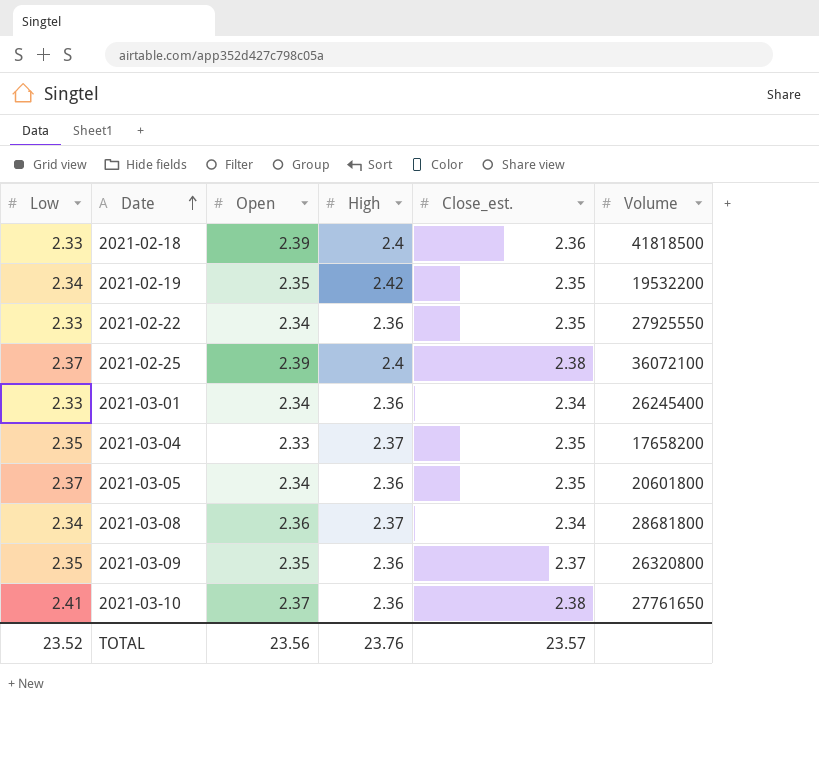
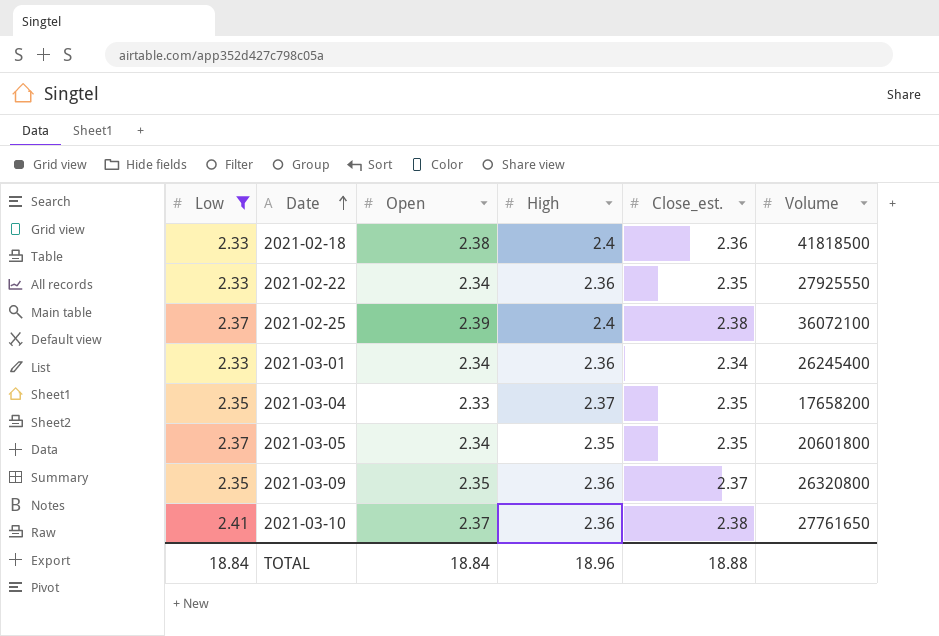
filter: none -> Low != 2.34
2021-02-18 | Open: 2.39 -> 2.38
2021-03-05 | High: 2.36 -> 2.35
TOTAL | Low: 23.52 -> 18.84
TOTAL | Open: 23.56 -> 18.84
TOTAL | High: 23.76 -> 18.96
TOTAL | Close_est.: 23.57 -> 18.88

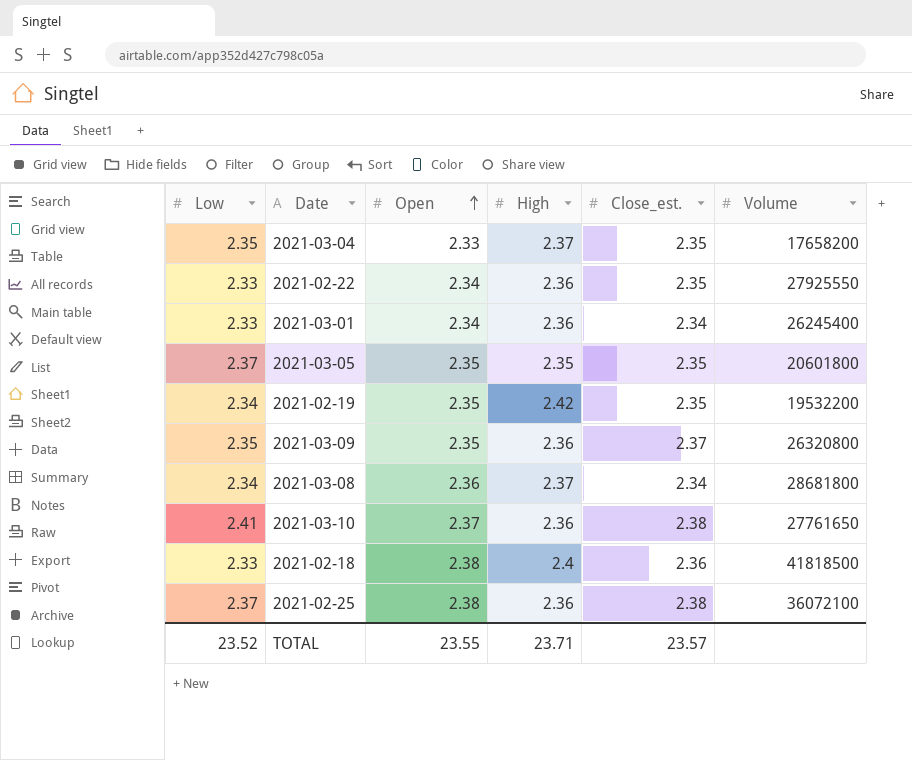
filter: Low != 2.34 -> none
row order: Date ascending -> Open ascending
2021-03-05 | Open: 2.34 -> 2.35
2021-02-25 | Open: 2.39 -> 2.38
2021-02-25 | High: 2.4 -> 2.36
TOTAL | Low: 18.84 -> 23.52
TOTAL | Open: 18.84 -> 23.55
TOTAL | High: 18.96 -> 23.71
TOTAL | Close_est.: 18.88 -> 23.57

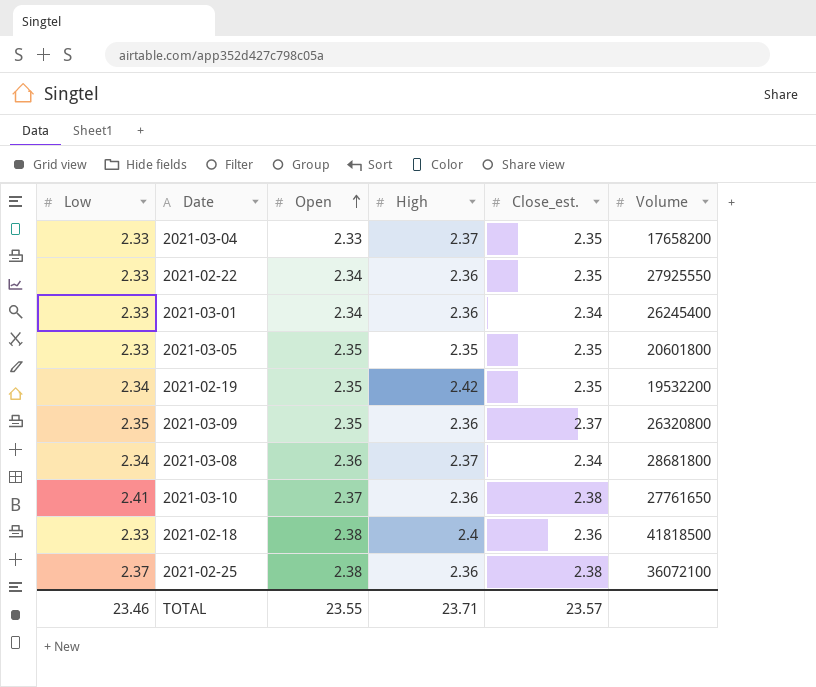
2021-03-04 | Low: 2.35 -> 2.33
2021-03-05 | Low: 2.37 -> 2.33
TOTAL | Low: 23.52 -> 23.46

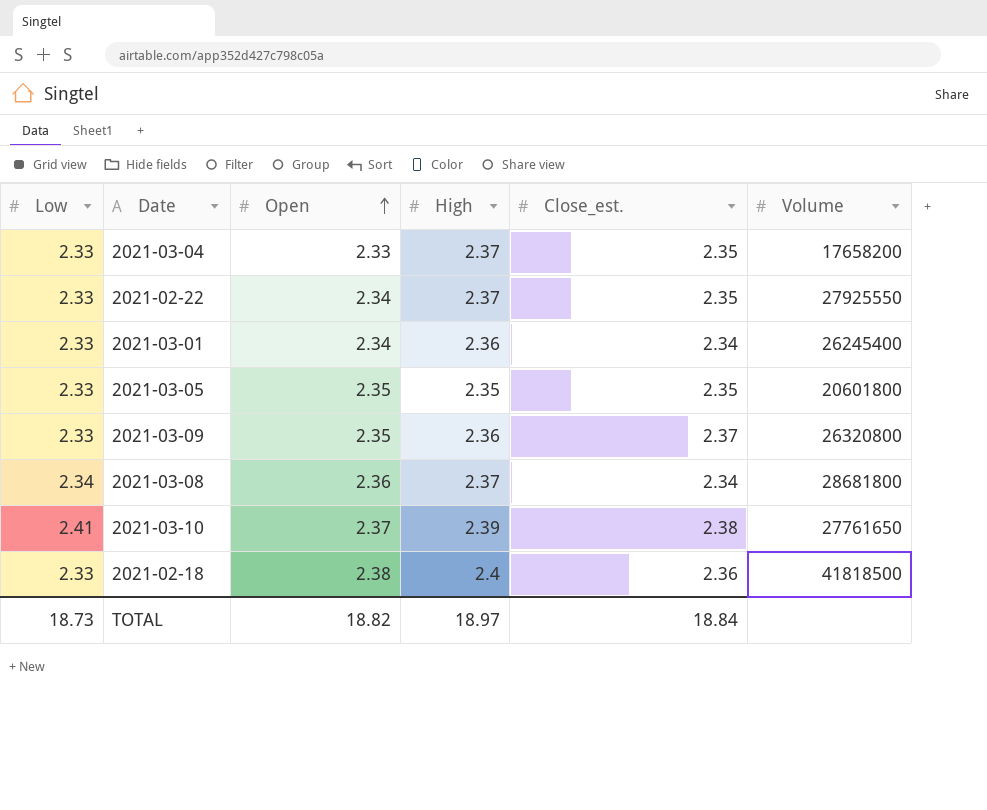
row 2021-02-19: 2.34 | 2.35 | 2.42 | 2.35 | 19532200 -> none
row 2021-02-25: 2.37 | 2.38 | 2.36 | 2.38 | 36072100 -> none
2021-02-22 | High: 2.36 -> 2.37
2021-03-09 | Low: 2.35 -> 2.33
2021-03-10 | High: 2.36 -> 2.39
TOTAL | Low: 23.46 -> 18.73
TOTAL | Open: 23.55 -> 18.82
TOTAL | High: 23.71 -> 18.97
TOTAL | Close_est.: 23.57 -> 18.84

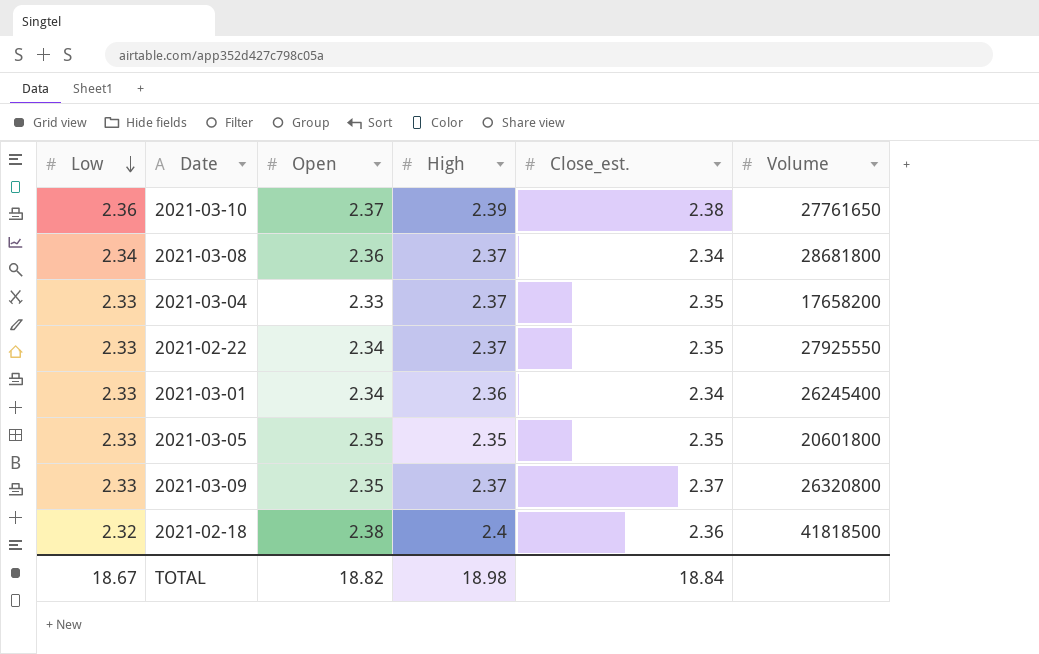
row order: Open ascending -> Low descending
2021-03-10 | Low: 2.41 -> 2.36
2021-03-09 | High: 2.36 -> 2.37
2021-02-18 | Low: 2.33 -> 2.32
TOTAL | Low: 18.73 -> 18.67
TOTAL | High: 18.97 -> 18.98

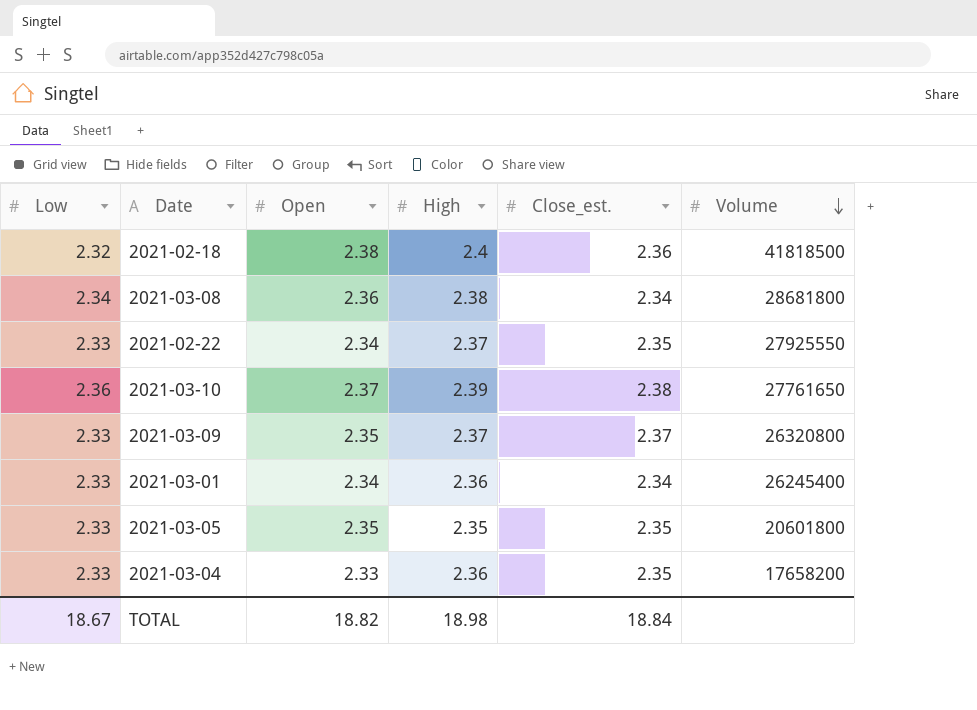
row order: Low descending -> Volume descending
2021-03-08 | High: 2.37 -> 2.38
2021-03-04 | High: 2.37 -> 2.36

